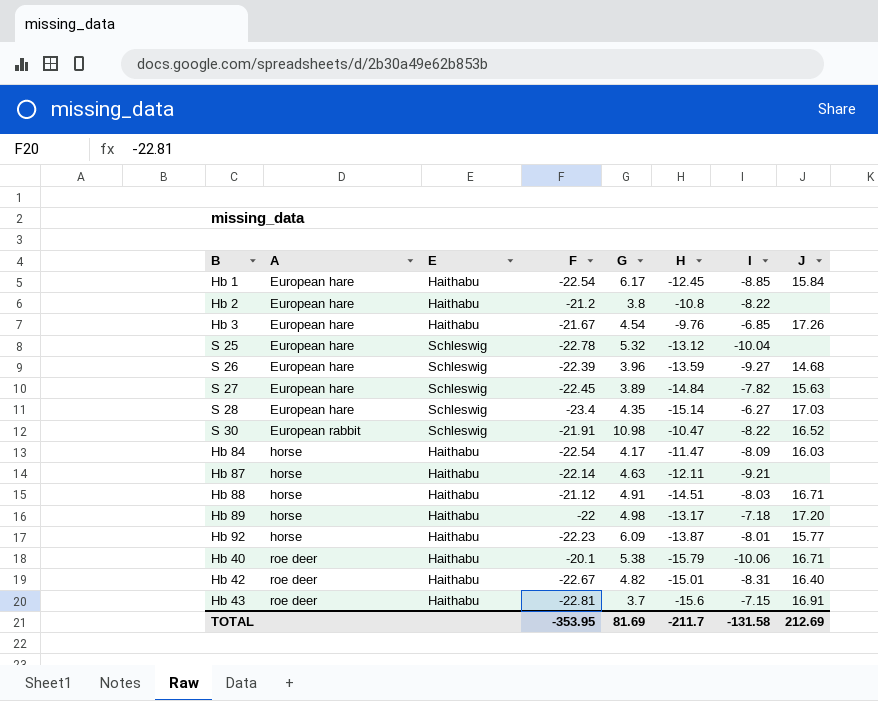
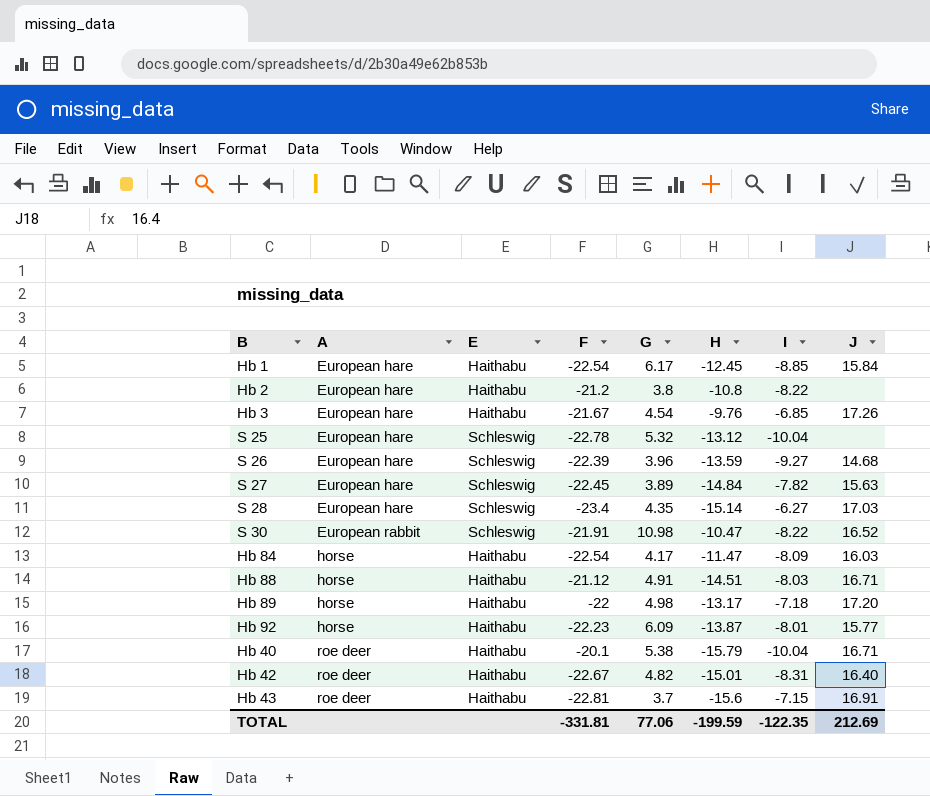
row Hb 87: horse | Haithabu | -22.14 | 4.63 | -12.11 | -9.21 | none -> none
Hb 40 | I: -10.06 -> -10.04
TOTAL | F: -353.95 -> -331.81
TOTAL | G: 81.69 -> 77.06
TOTAL | H: -211.7 -> -199.59
TOTAL | I: -131.58 -> -122.35

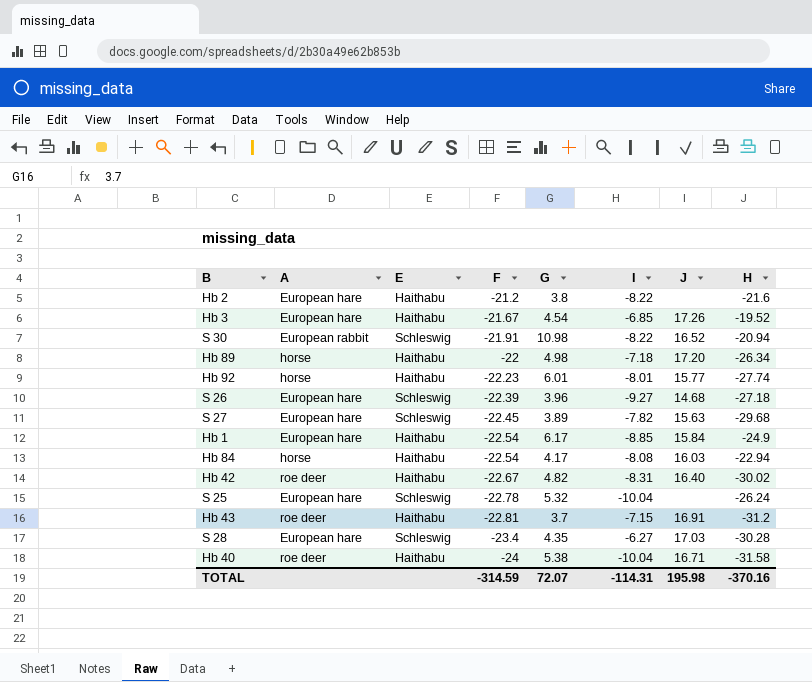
row order: A ascending -> F descending
column H | position: 6 -> 8
row Hb 88: horse | Haithabu | -21.12 | 4.91 | -14.51 | -8.03 | 16.71 -> none
Hb 2 | H: -10.8 -> -21.6
Hb 3 | H: -9.76 -> -19.52
S 30 | H: -10.47 -> -20.94
Hb 89 | H: -13.17 -> -26.34
Hb 92 | G: 6.09 -> 6.01
Hb 92 | H: -13.87 -> -27.74
S 26 | H: -13.59 -> -27.18
S 27 | H: -14.84 -> -29.68
Hb 1 | H: -12.45 -> -24.9
Hb 84 | I: -8.09 -> -8.08
Hb 84 | H: -11.47 -> -22.94
Hb 42 | H: -15.01 -> -30.02
S 25 | H: -13.12 -> -26.24
Hb 43 | H: -15.6 -> -31.2
S 28 | H: -15.14 -> -30.28
Hb 40 | F: -20.1 -> -24
Hb 40 | H: -15.79 -> -31.58
TOTAL | F: -331.81 -> -314.59
TOTAL | G: 77.06 -> 72.07
TOTAL | I: -122.35 -> -114.31
TOTAL | J: 212.69 -> 195.98
TOTAL | H: -199.59 -> -370.16

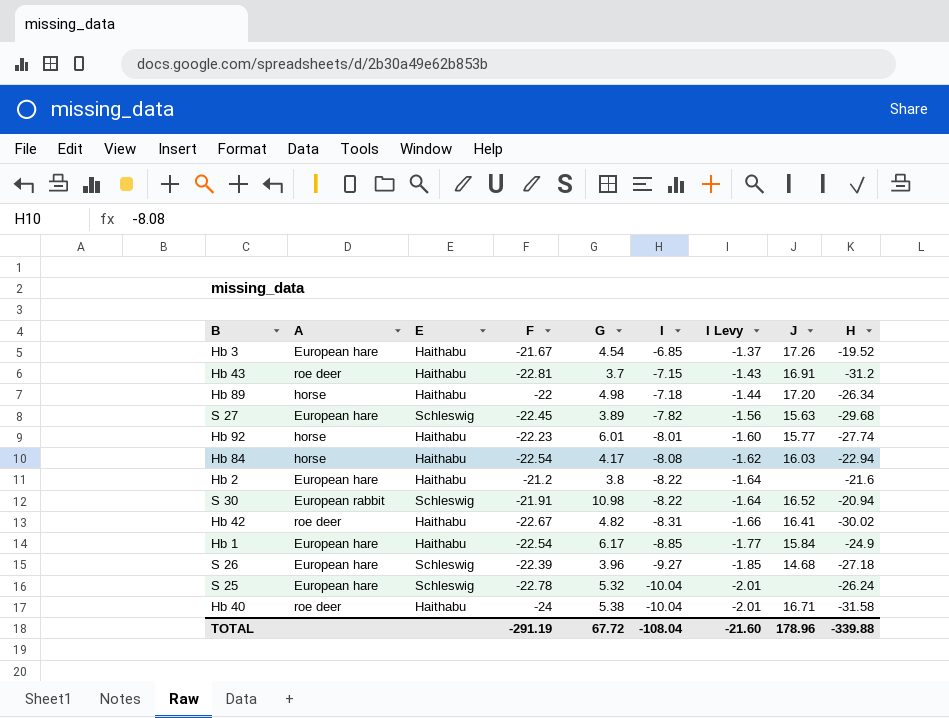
row order: F descending -> I descending
column I Levy | formula: none -> [I] * 0.2
row S 28: European hare | Schleswig | -23.4 | 4.35 | -6.27 | 17.03 | -30.28 -> none
Hb 42 | J: 16.40 -> 16.41
TOTAL | F: -314.59 -> -291.19
TOTAL | G: 72.07 -> 67.72
TOTAL | I: -114.31 -> -108.04
TOTAL | J: 195.98 -> 178.96
TOTAL | H: -370.16 -> -339.88

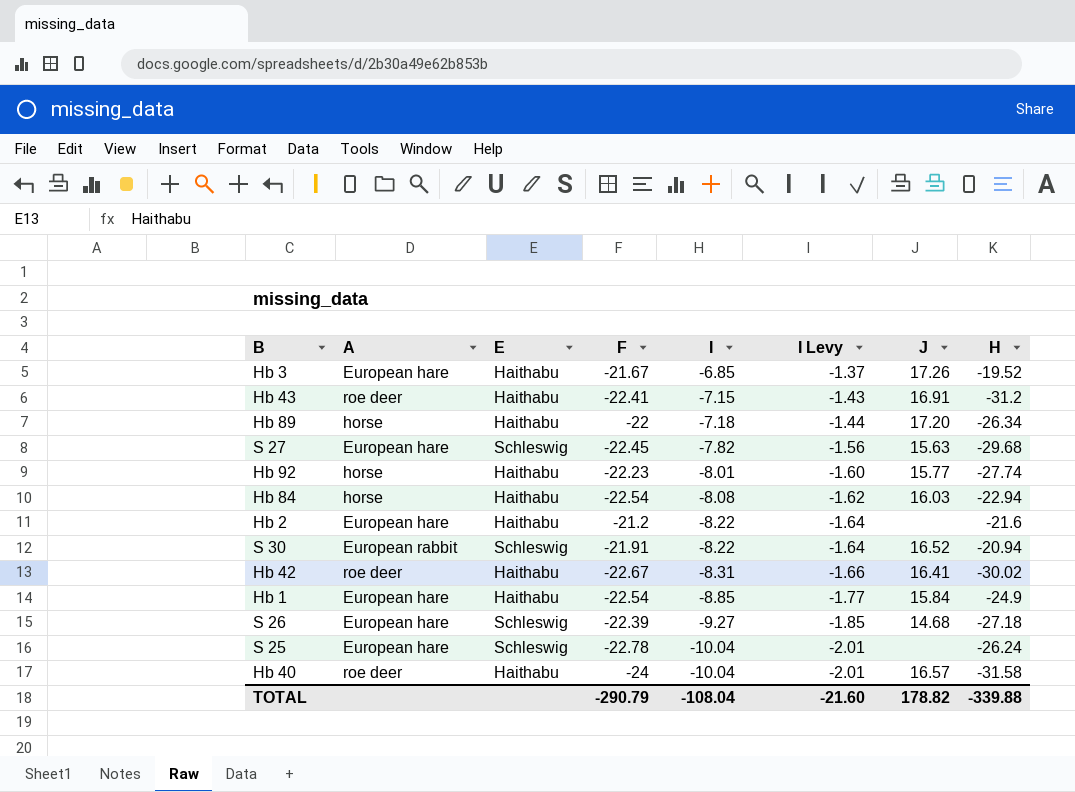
column G | position: 5 -> none
Hb 43 | F: -22.81 -> -22.41
Hb 40 | J: 16.71 -> 16.57
TOTAL | F: -291.19 -> -290.79
TOTAL | J: 178.96 -> 178.82

